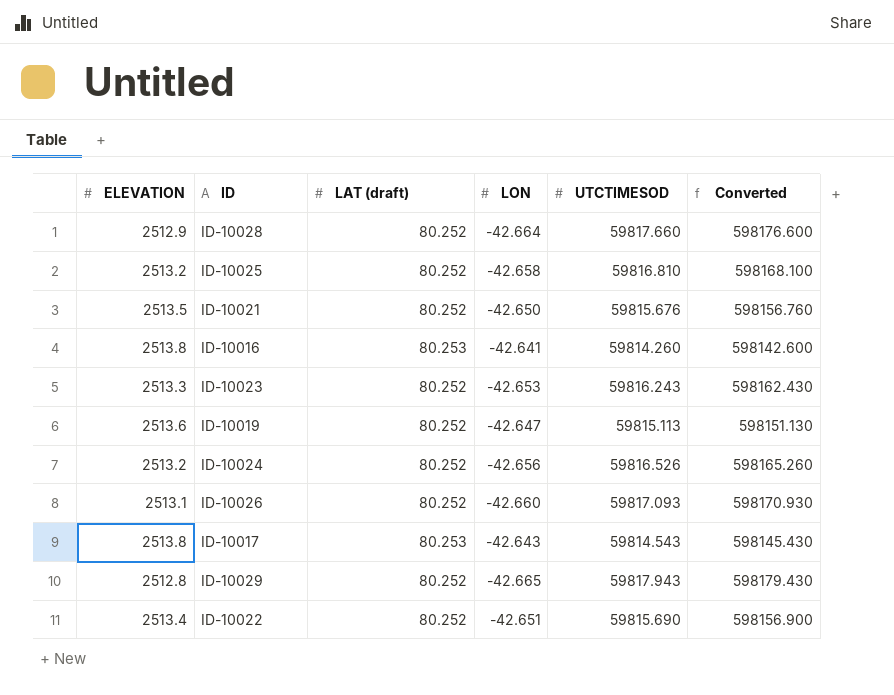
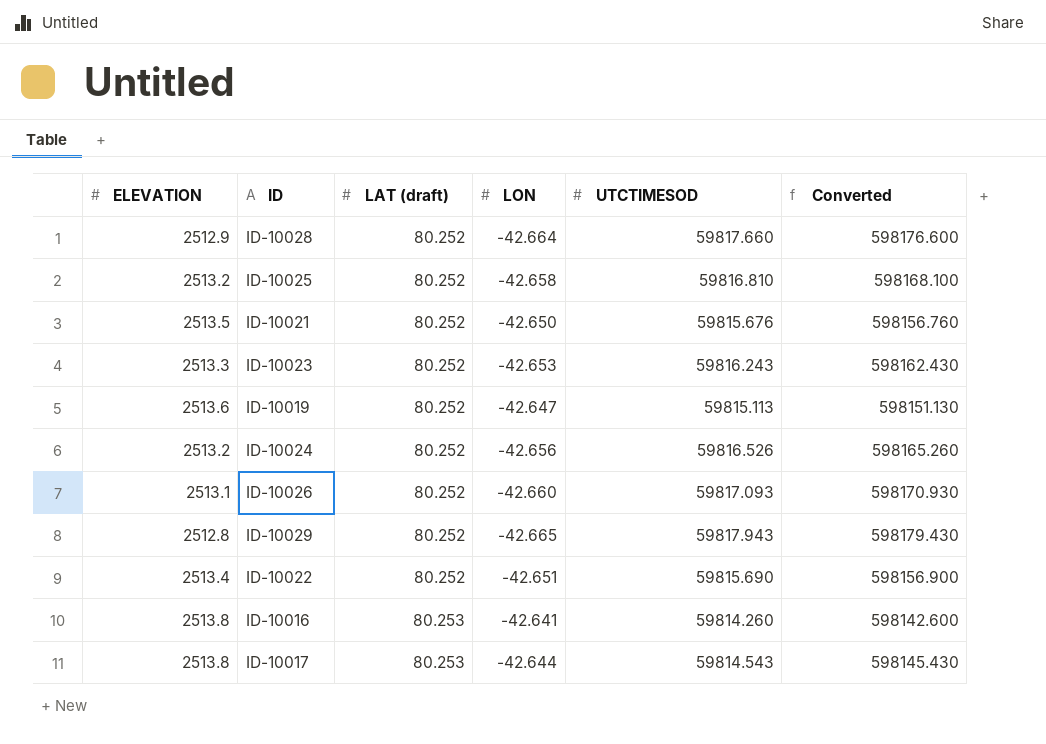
row order: none -> LAT (draft) ascending
ID-10017 | LON: -42.643 -> -42.644

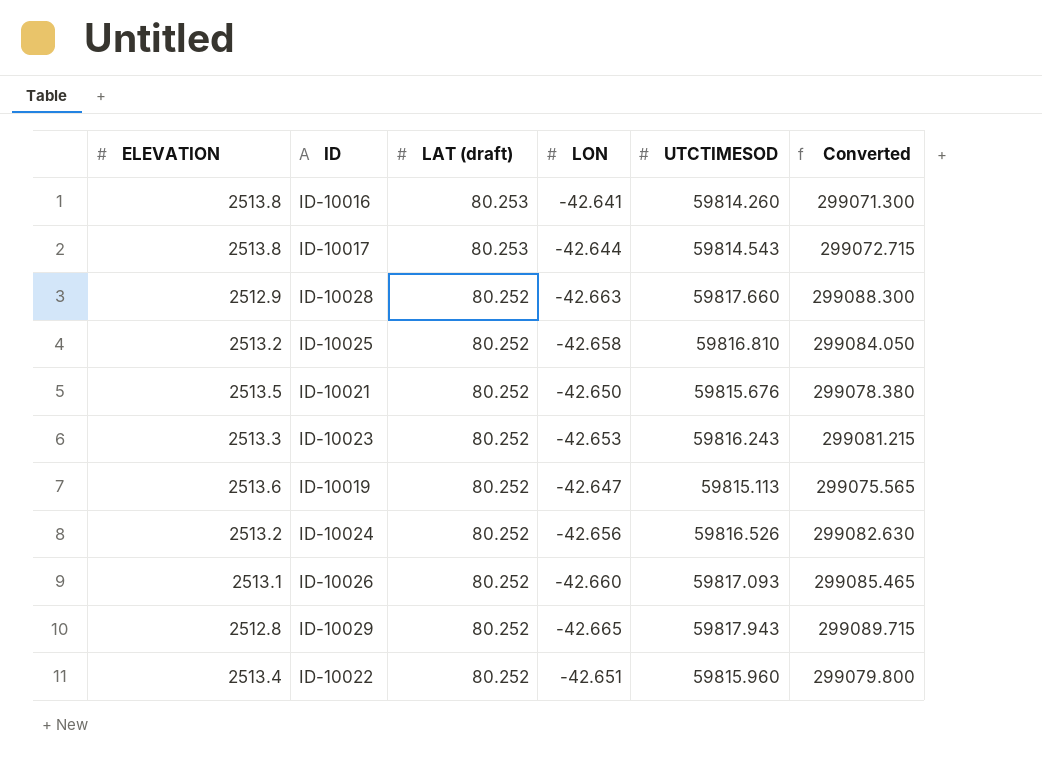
row order: LAT (draft) ascending -> LAT (draft) descending
column Converted | formula: [UTCTIMESOD] * 10 -> [UTCTIMESOD] * 5
ID-10028 | LON: -42.664 -> -42.663
ID-10022 | UTCTIMESOD: 59815.690 -> 59815.960

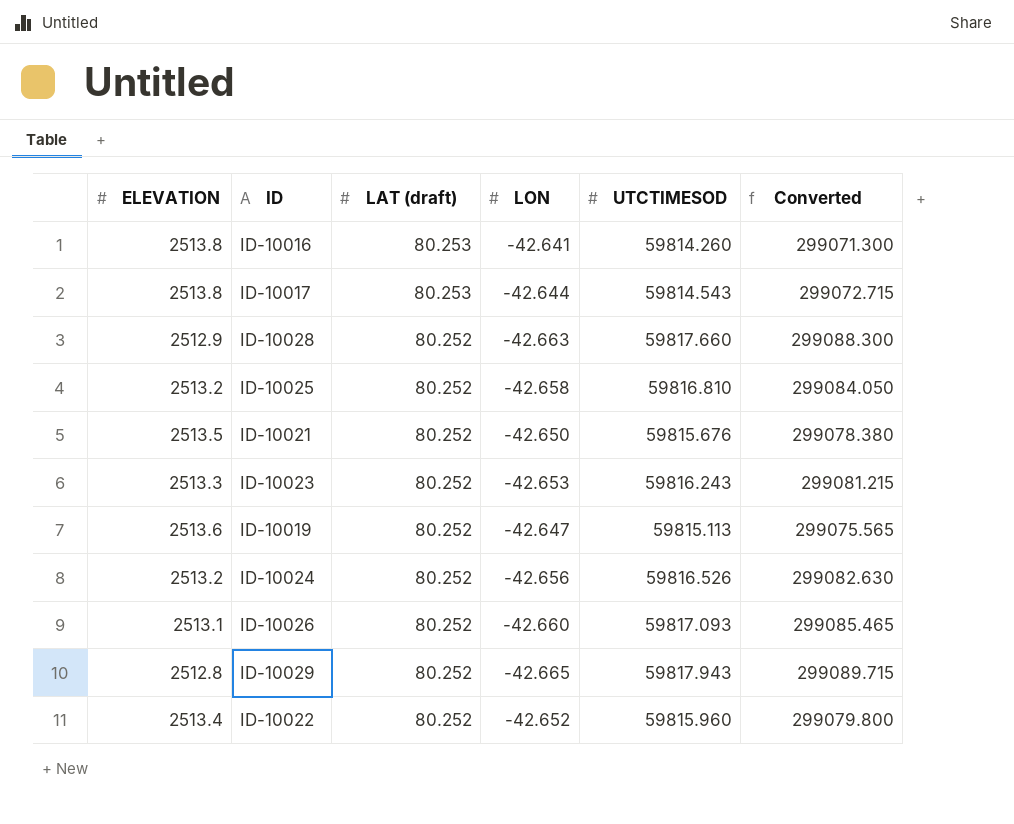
ID-10022 | LON: -42.651 -> -42.652

